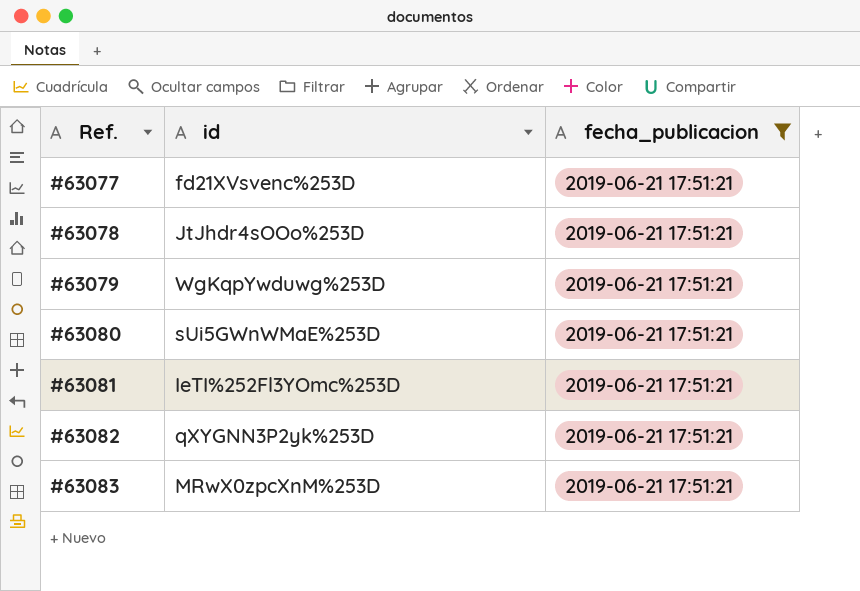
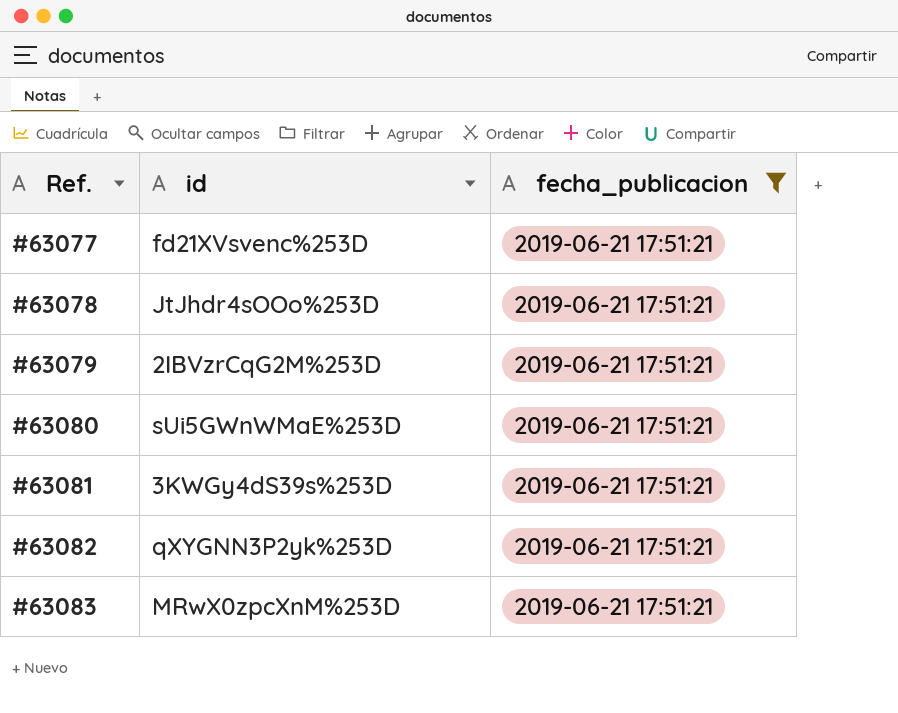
#63079 | id: WgKqpYwduwg%253D -> 2IBVzrCqG2M%253D
#63081 | id: IeTI%252Fl3YOmc%253D -> 3KWGy4dS39s%253D

